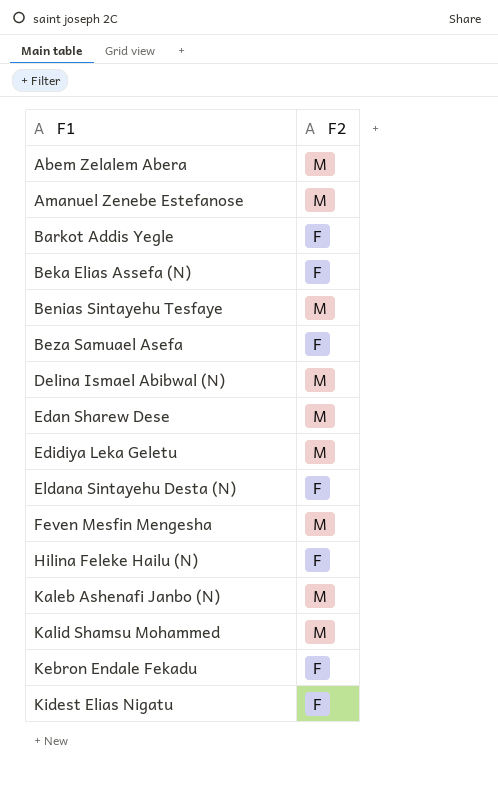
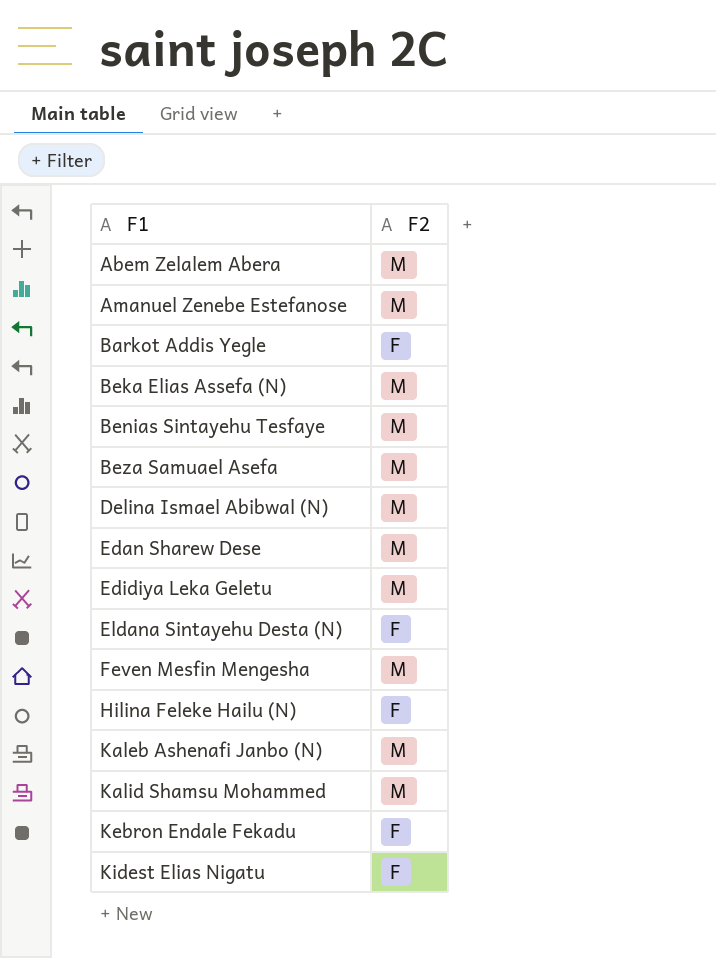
Beka Elias Assefa (N) | F2: F -> M
Beza Samuael Asefa | F2: F -> M

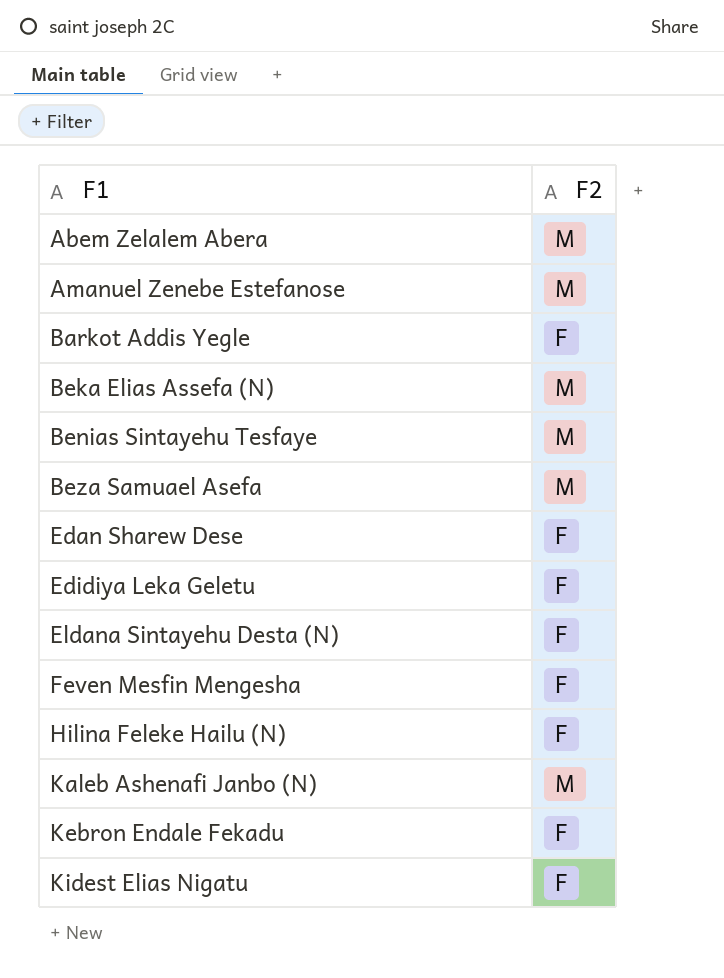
row Delina Ismael Abibwal (N): M -> none
row Kalid Shamsu Mohammed: M -> none
Edan Sharew Dese | F2: M -> F
Edidiya Leka Geletu | F2: M -> F
Feven Mesfin Mengesha | F2: M -> F

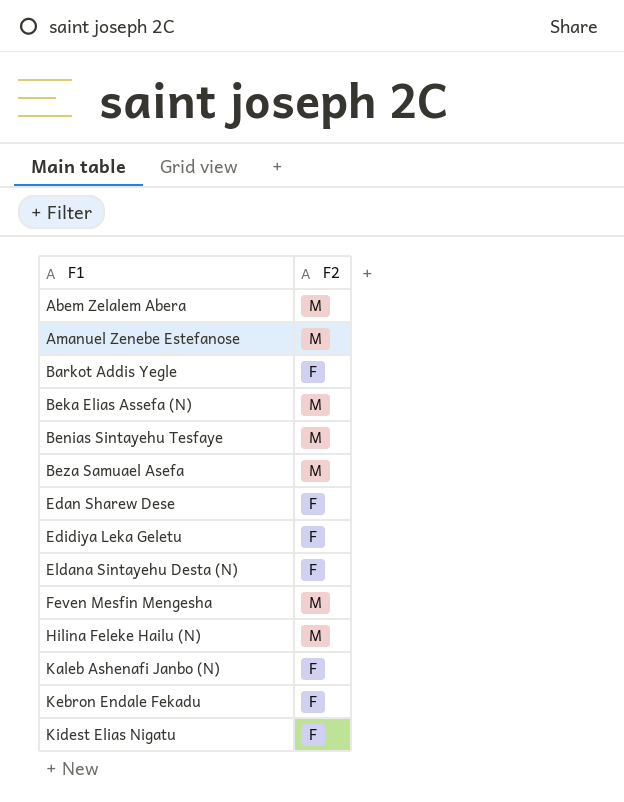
Feven Mesfin Mengesha | F2: F -> M
Hilina Feleke Hailu (N) | F2: F -> M
Kaleb Ashenafi Janbo (N) | F2: M -> F

